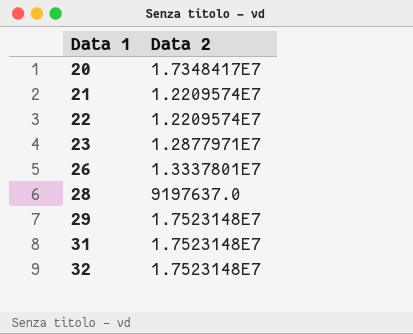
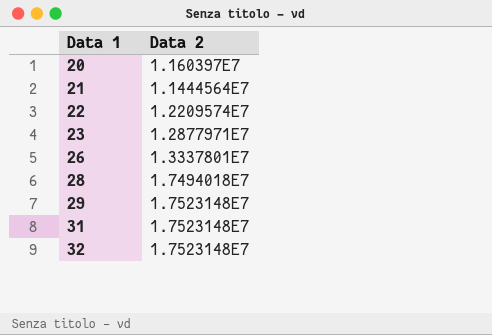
20 | Data 2: 1.7348417E7 -> 1.160397E7
21 | Data 2: 1.2209574E7 -> 1.1444564E7
28 | Data 2: 9197637.0 -> 1.7494018E7

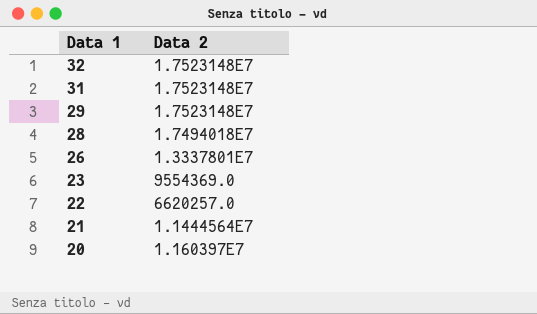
row order: Data 1 ascending -> Data 1 descending
23 | Data 2: 1.2877971E7 -> 9554369.0
22 | Data 2: 1.2209574E7 -> 6620257.0

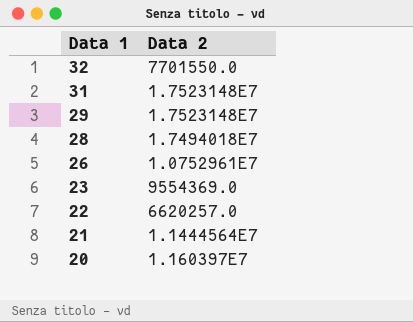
32 | Data 2: 1.7523148E7 -> 7701550.0
26 | Data 2: 1.3337801E7 -> 1.0752961E7

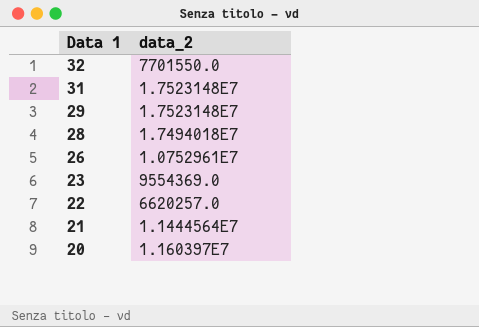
column name: Data 2 -> data_2

